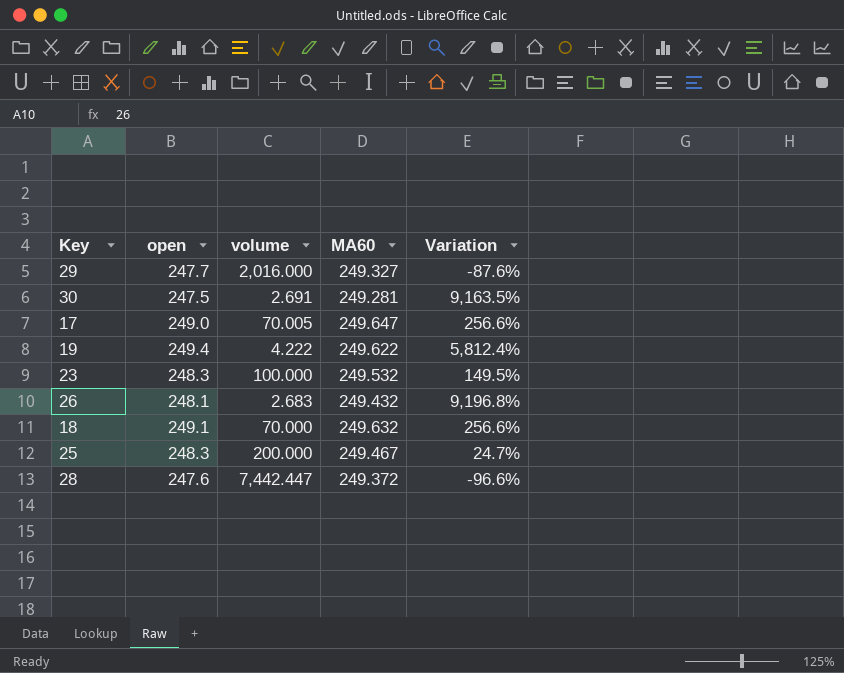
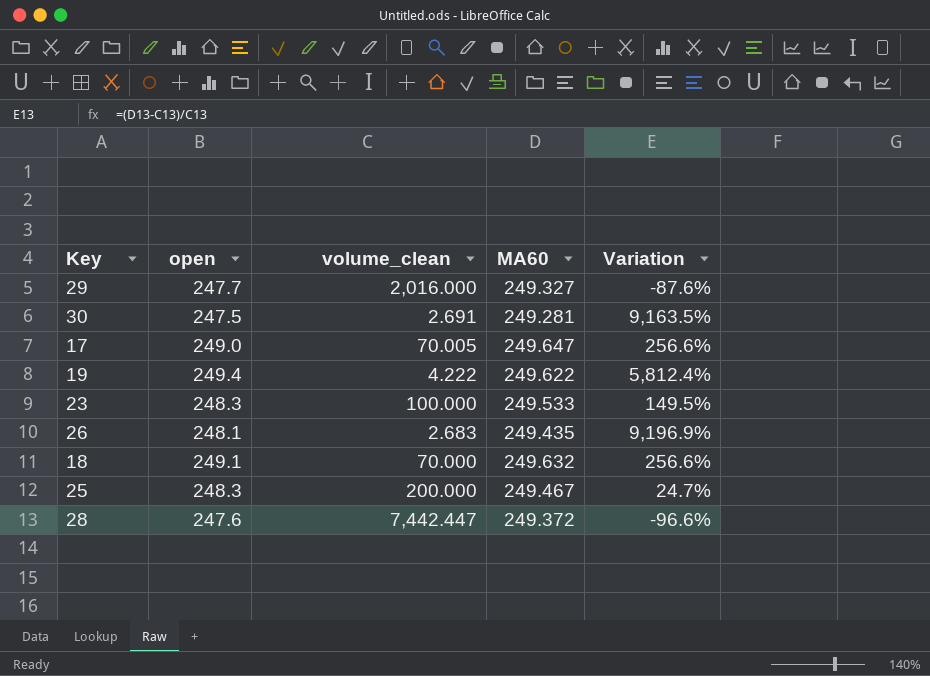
column name: volume -> volume_clean
23 | MA60: 249.532 -> 249.533
26 | MA60: 249.432 -> 249.435
26 | Variation: 9,196.8% -> 9,196.9%

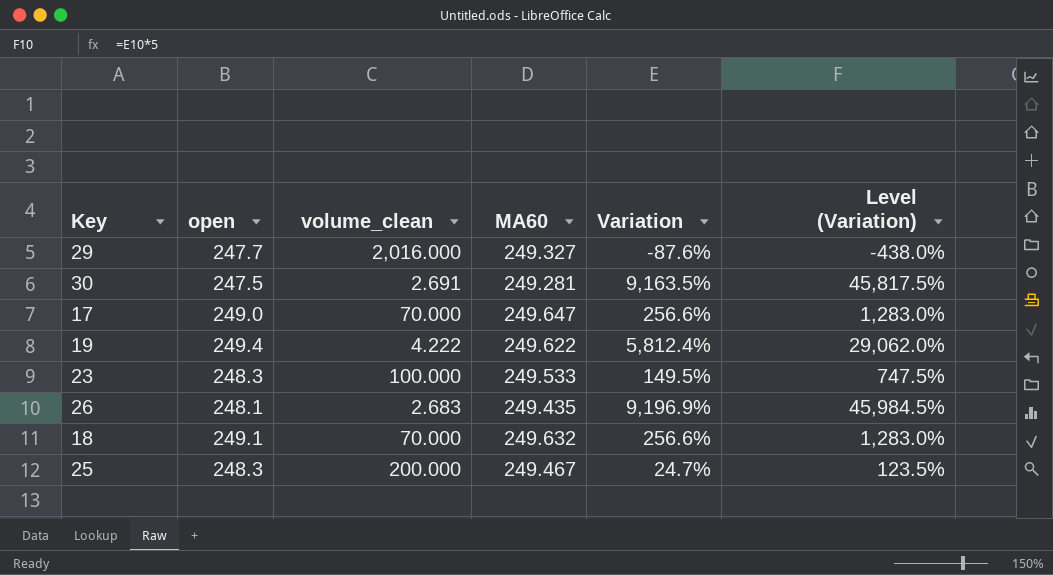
column Level (Variation) | formula: none -> [Variation] * 5
row 28: 247.6 | 7,442.447 | 249.372 | -96.6% -> none
17 | volume_clean: 70.005 -> 70.000

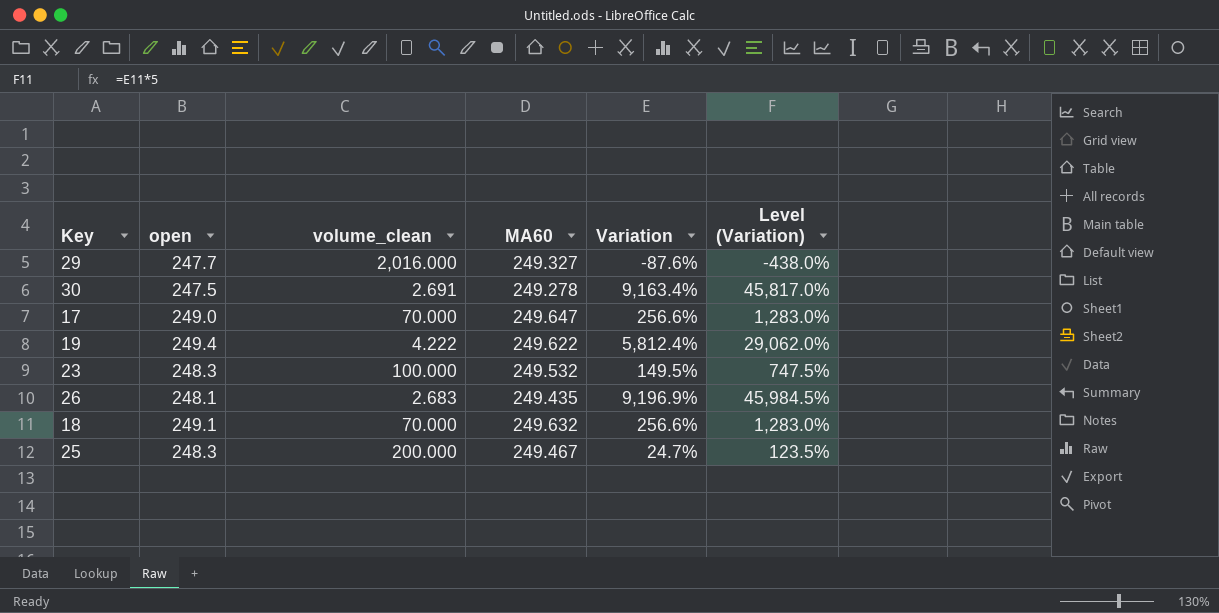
30 | MA60: 249.281 -> 249.278
30 | Variation: 9,163.5% -> 9,163.4%
30 | Level (Variation): 45,817.5% -> 45,817.0%
23 | MA60: 249.533 -> 249.532

